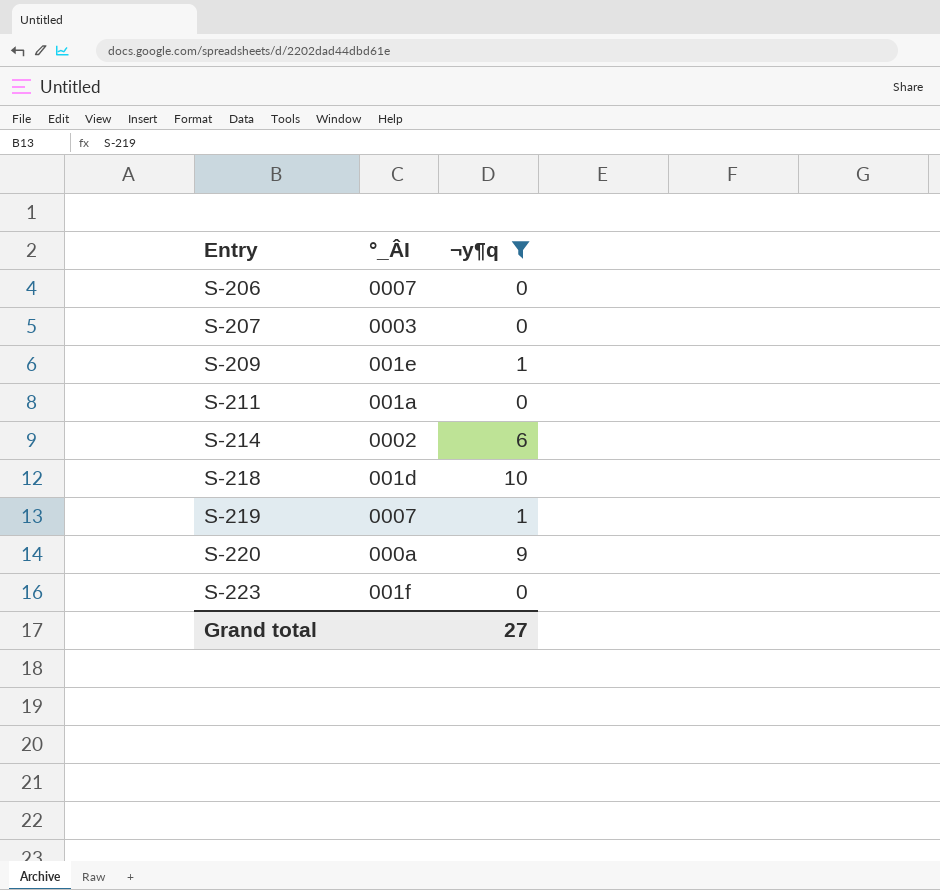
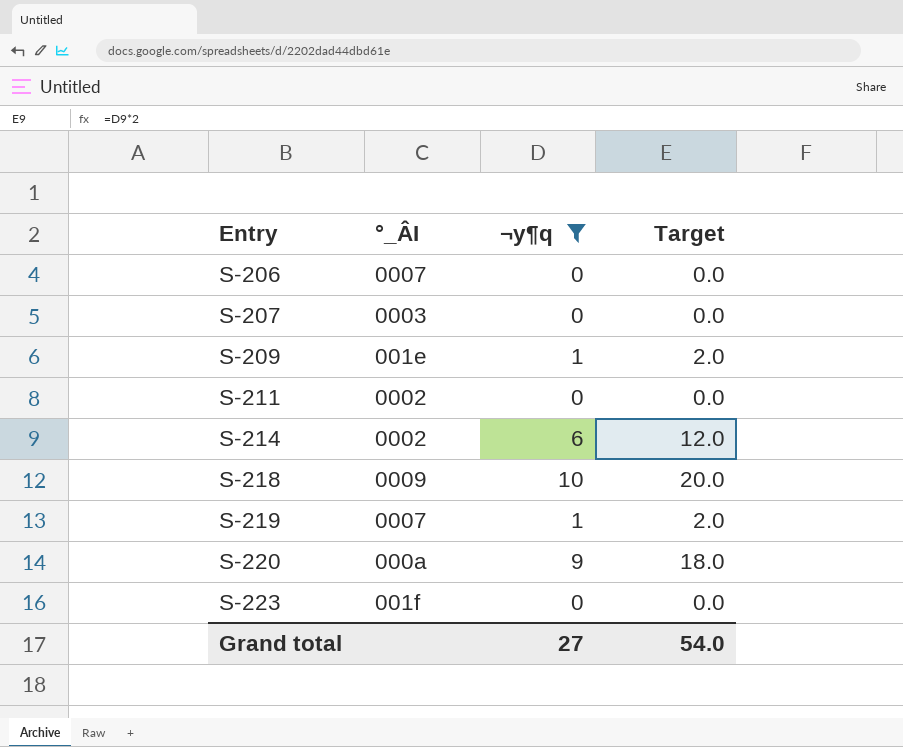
column Target | formula: none -> [¬y¶q] * 2
S-211 | °_ÂI: 001a -> 0002
S-218 | °_ÂI: 001d -> 0009

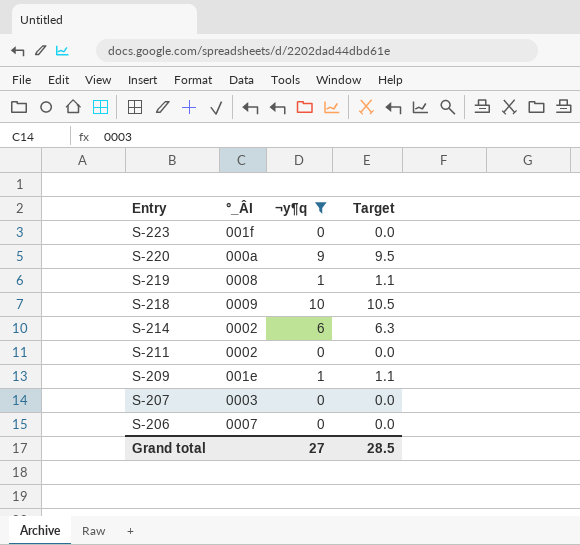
row order: Entry ascending -> Entry descending
column Target | formula: [¬y¶q] * 2 -> [¬y¶q] * 1.05
S-219 | °_ÂI: 0007 -> 0008
Grand total | Target: 54.0 -> 28.5

